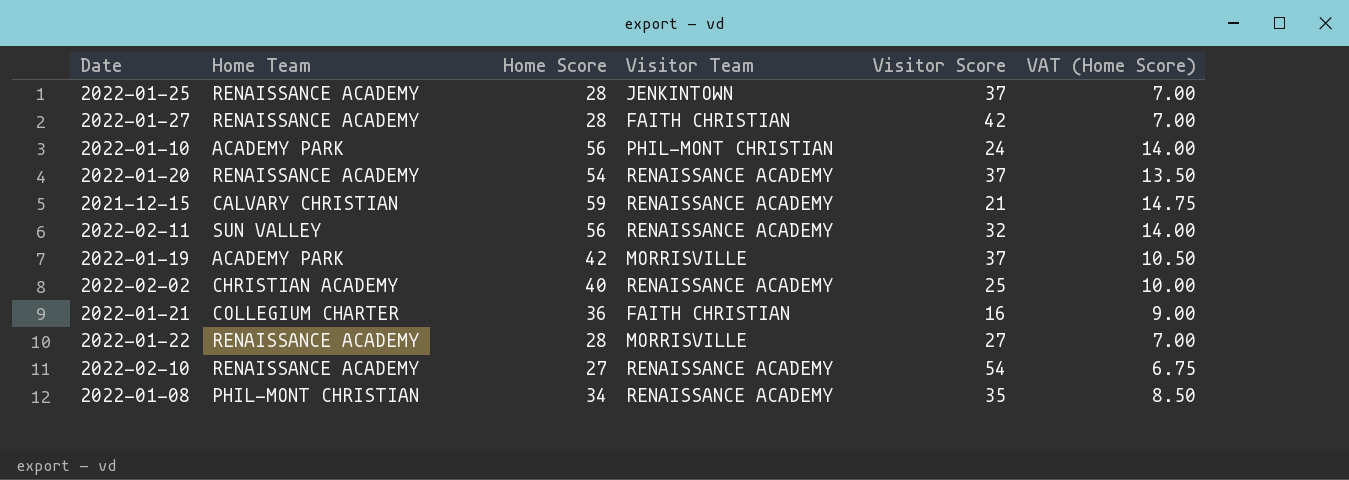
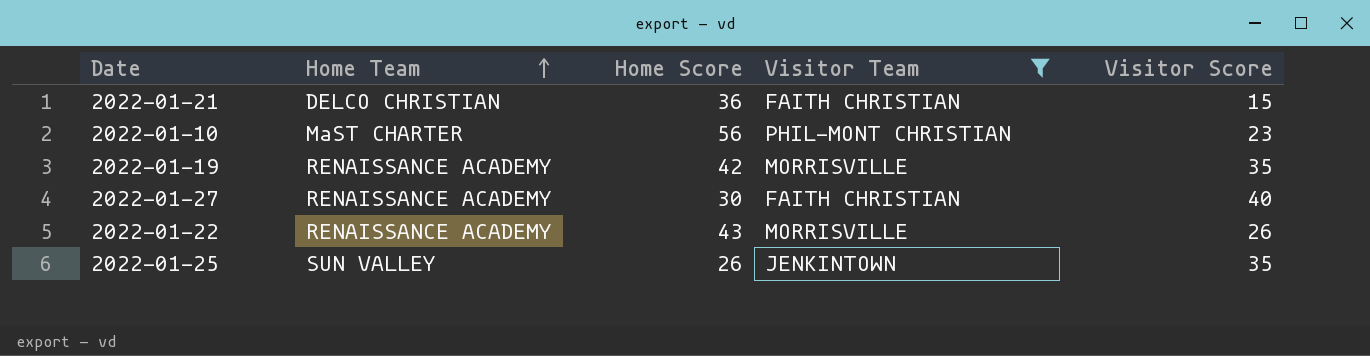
filter: none -> Visitor Team != RENAISSANCE ACADEMY
row order: none -> Home Team ascending
column VAT (Home Score) | formula: [Home Score] * 0.25 -> none
2022-01-21 | Home Team: COLLEGIUM CHARTER -> DELCO CHRISTIAN
2022-01-21 | Visitor Score: 16 -> 15
2022-01-10 | Home Team: ACADEMY PARK -> MaST CHARTER
2022-01-10 | Visitor Score: 24 -> 23
2022-01-19 | Home Team: ACADEMY PARK -> RENAISSANCE ACADEMY
2022-01-19 | Visitor Score: 37 -> 35
2022-01-27 | Home Score: 28 -> 30
2022-01-27 | Visitor Score: 42 -> 40
2022-01-22 | Home Score: 28 -> 43
2022-01-22 | Visitor Score: 27 -> 26
2022-01-25 | Home Team: RENAISSANCE ACADEMY -> SUN VALLEY
2022-01-25 | Home Score: 28 -> 26
2022-01-25 | Visitor Score: 37 -> 35

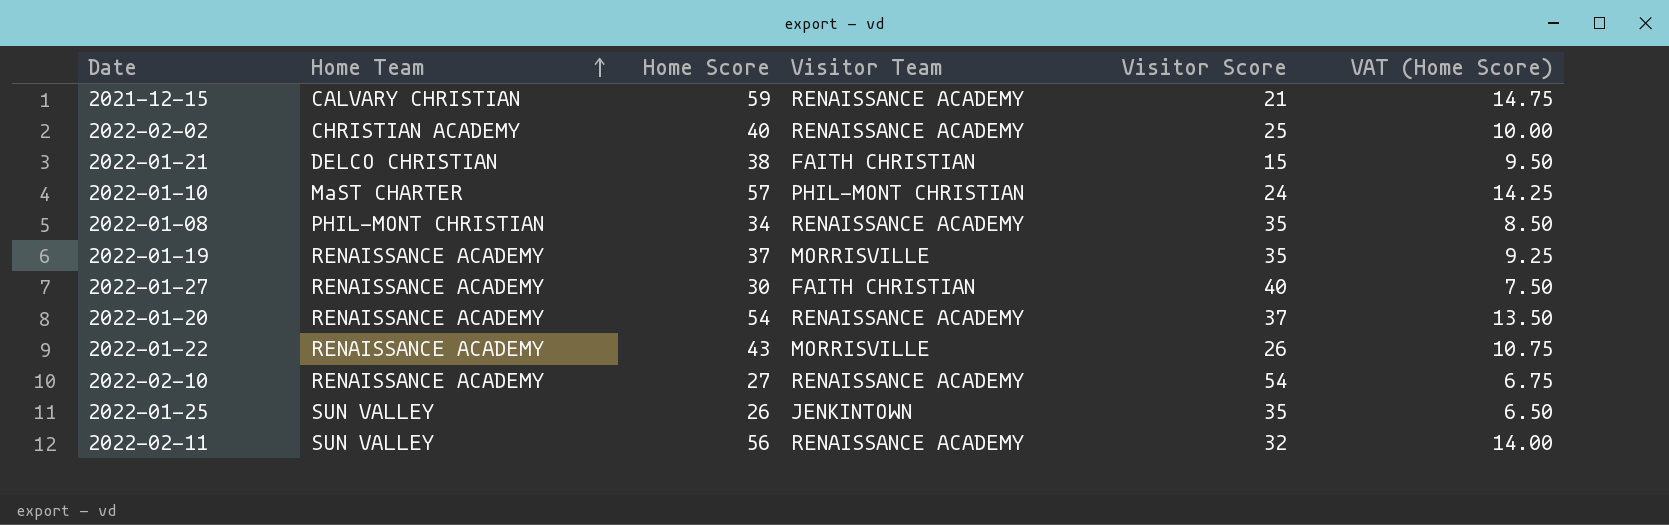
filter: Visitor Team != RENAISSANCE ACADEMY -> none
column VAT (Home Score) | formula: none -> [Home Score] * 0.25
2022-01-21 | Home Score: 36 -> 38
2022-01-10 | Home Score: 56 -> 57
2022-01-10 | Visitor Score: 23 -> 24
2022-01-19 | Home Score: 42 -> 37

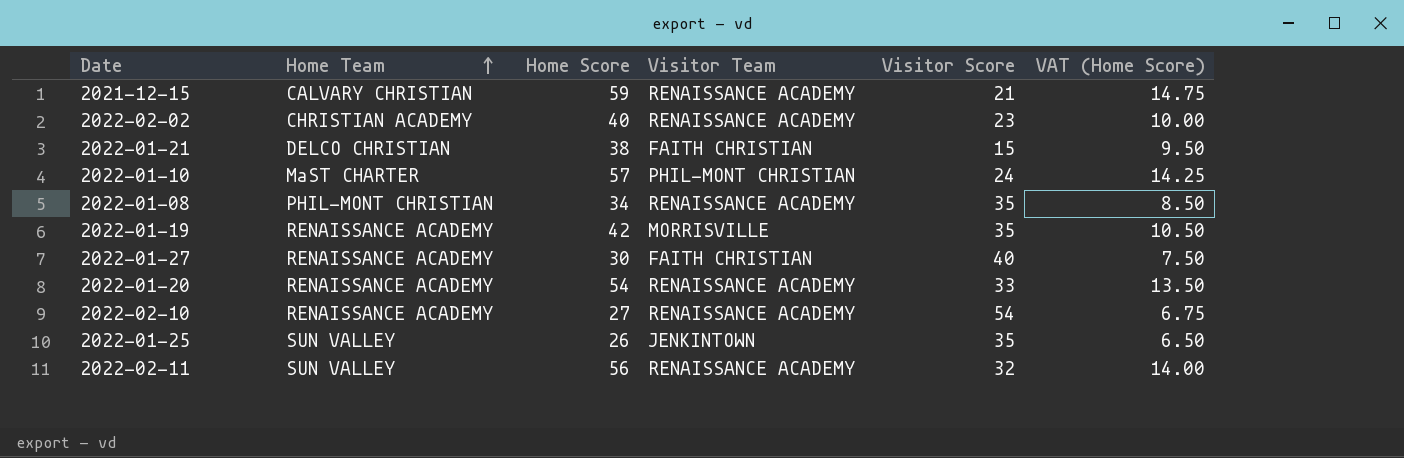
row 2022-01-22: RENAISSANCE ACADEMY | 43 | MORRISVILLE | 26 | 10.75 -> none
2022-02-02 | Visitor Score: 25 -> 23
2022-01-19 | Home Score: 37 -> 42
2022-01-19 | VAT (Home Score): 9.25 -> 10.50
2022-01-20 | Visitor Score: 37 -> 33

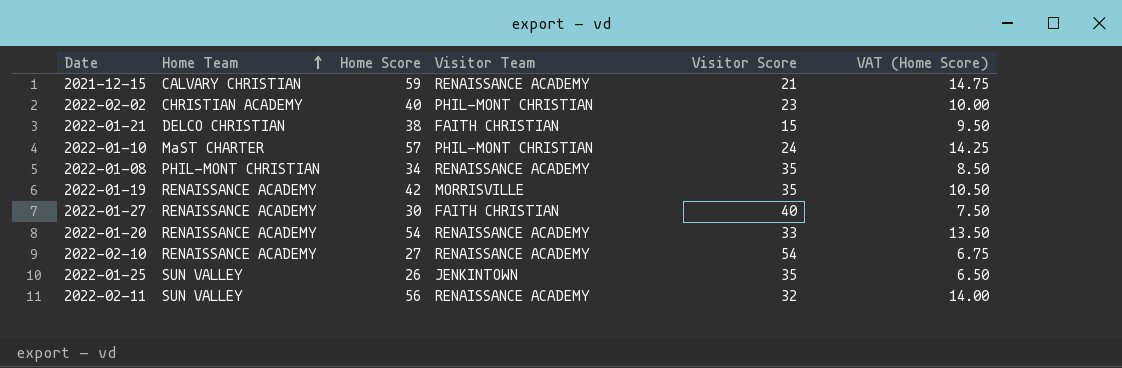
2022-02-02 | Visitor Team: RENAISSANCE ACADEMY -> PHIL-MONT CHRISTIAN

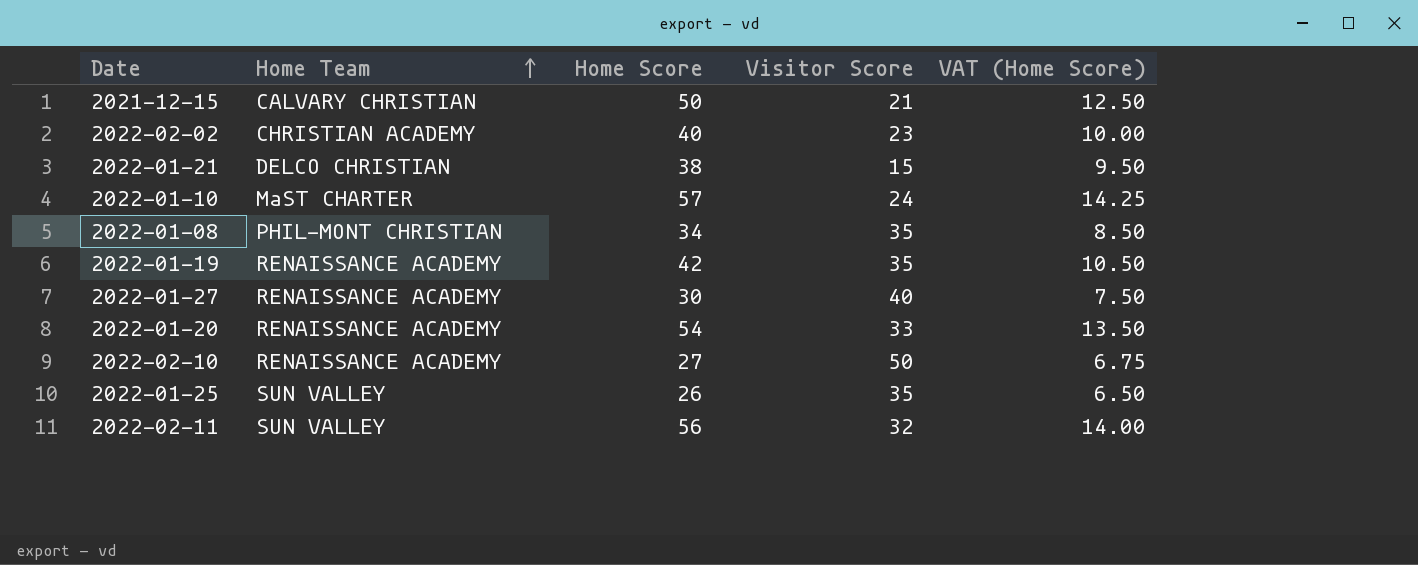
column Visitor Team | position: 4 -> none
2021-12-15 | Home Score: 59 -> 50
2021-12-15 | VAT (Home Score): 14.75 -> 12.50
2022-02-10 | Visitor Score: 54 -> 50

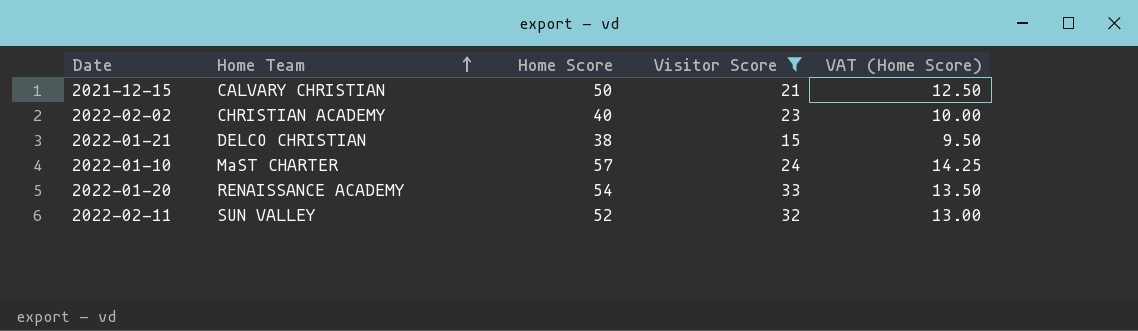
filter: none -> Visitor Score <= 33
2022-02-11 | Home Score: 56 -> 52
2022-02-11 | VAT (Home Score): 14.00 -> 13.00

